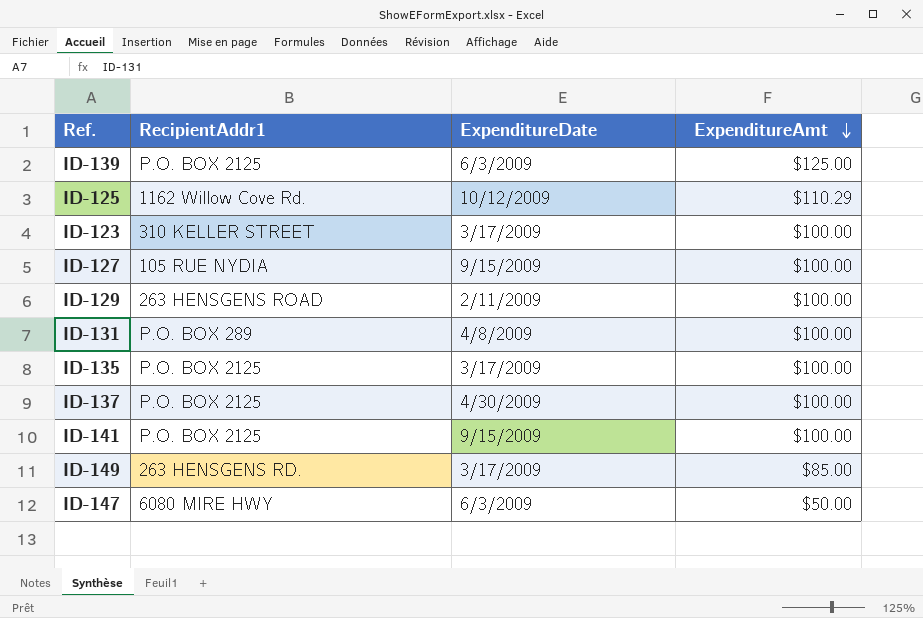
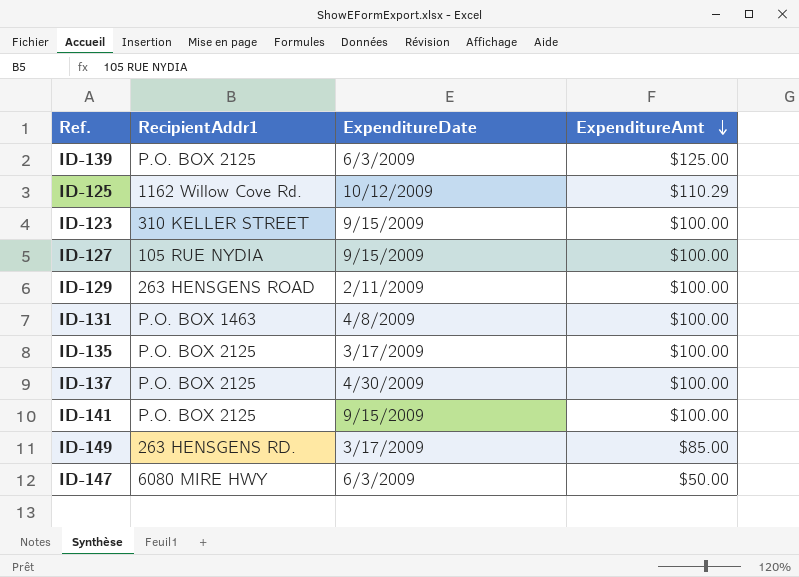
ID-123 | ExpenditureDate: 3/17/2009 -> 9/15/2009
ID-131 | RecipientAddr1: P.O. BOX 289 -> P.O. BOX 1463

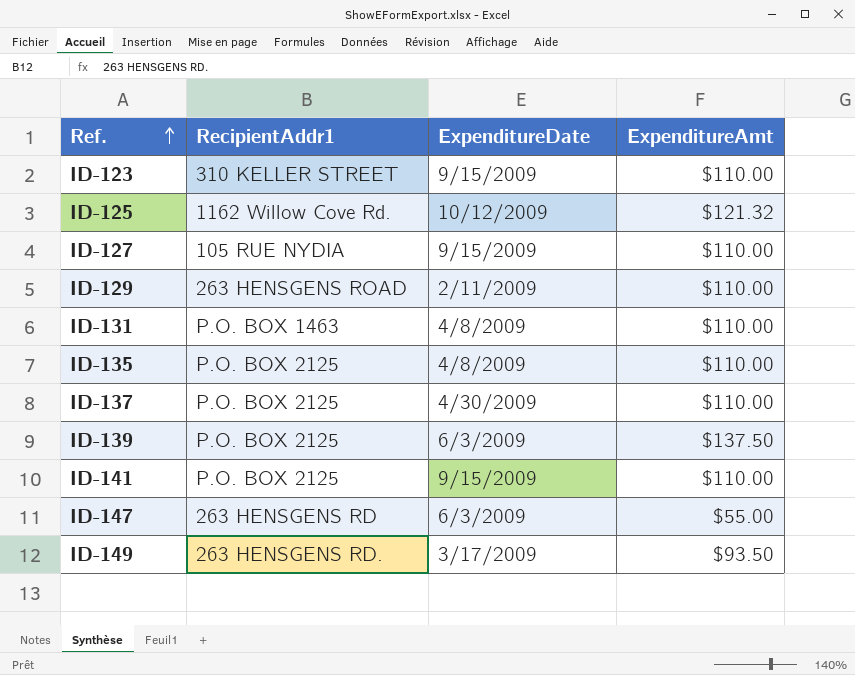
row order: ExpenditureAmt descending -> Ref. ascending
ID-123 | ExpenditureAmt: $100.00 -> $110.00
ID-125 | ExpenditureAmt: $110.29 -> $121.32
ID-127 | ExpenditureAmt: $100.00 -> $110.00
ID-129 | ExpenditureAmt: $100.00 -> $110.00
ID-131 | ExpenditureAmt: $100.00 -> $110.00
ID-135 | ExpenditureDate: 3/17/2009 -> 4/8/2009
ID-135 | ExpenditureAmt: $100.00 -> $110.00
ID-137 | ExpenditureAmt: $100.00 -> $110.00
ID-139 | ExpenditureAmt: $125.00 -> $137.50
ID-141 | ExpenditureAmt: $100.00 -> $110.00
ID-147 | RecipientAddr1: 6080 MIRE HWY -> 263 HENSGENS RD
ID-147 | ExpenditureAmt: $50.00 -> $55.00
ID-149 | ExpenditureAmt: $85.00 -> $93.50

